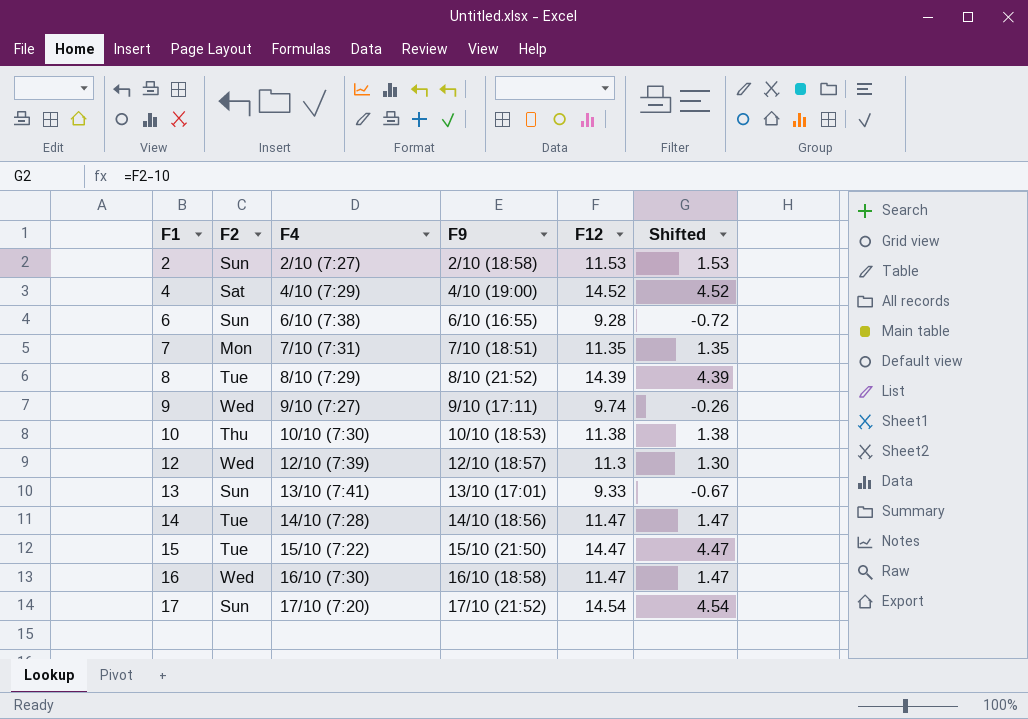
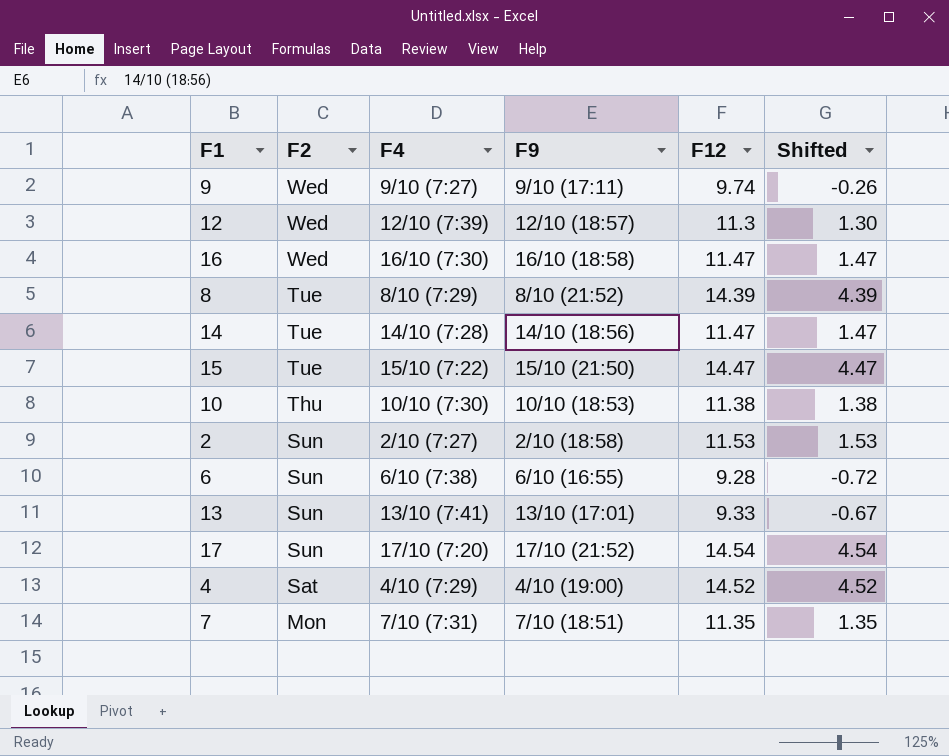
row order: F1 ascending -> F2 descending

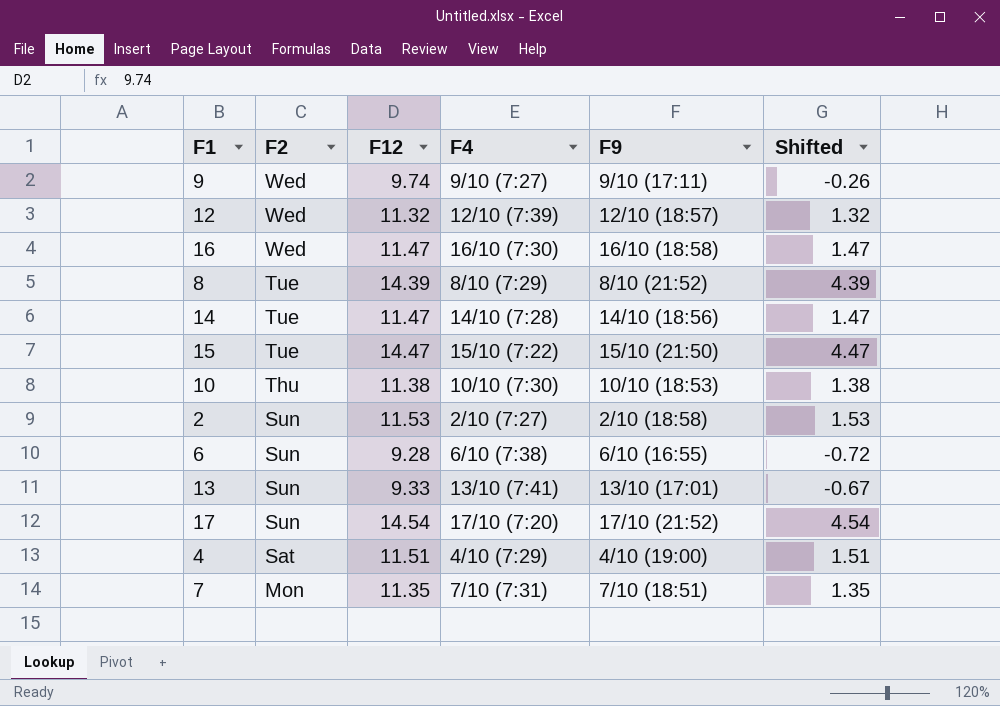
column F12 | position: 5 -> 3
12 | F12: 11.3 -> 11.32
12 | Shifted: 1.30 -> 1.32
4 | F12: 14.52 -> 11.51
4 | Shifted: 4.52 -> 1.51

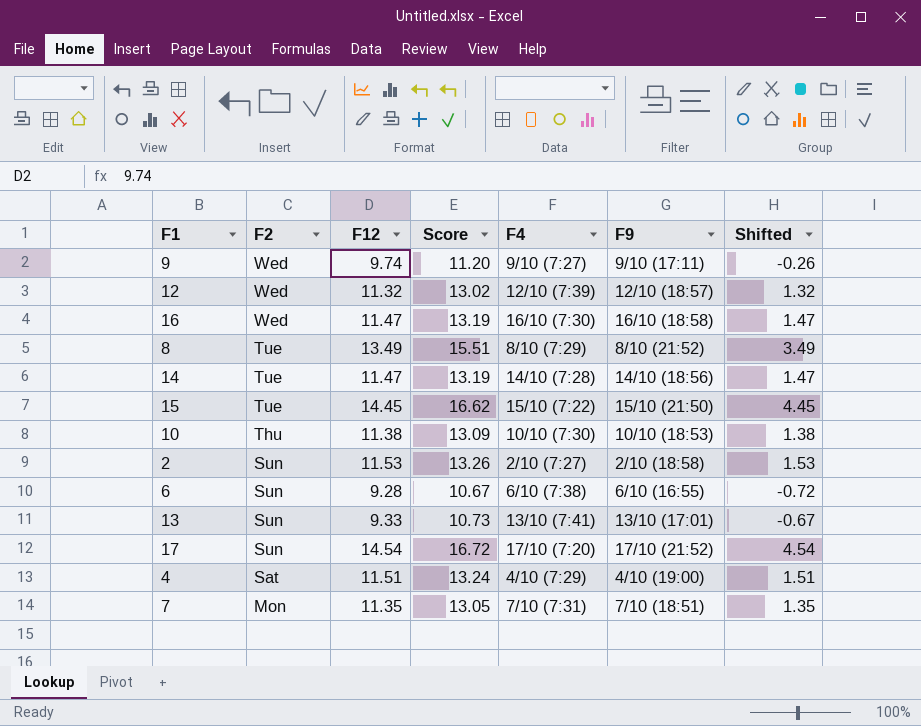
column Score | formula: none -> [F12] * 1.15
8 | F12: 14.39 -> 13.49
8 | Shifted: 4.39 -> 3.49
15 | F12: 14.47 -> 14.45
15 | Shifted: 4.47 -> 4.45

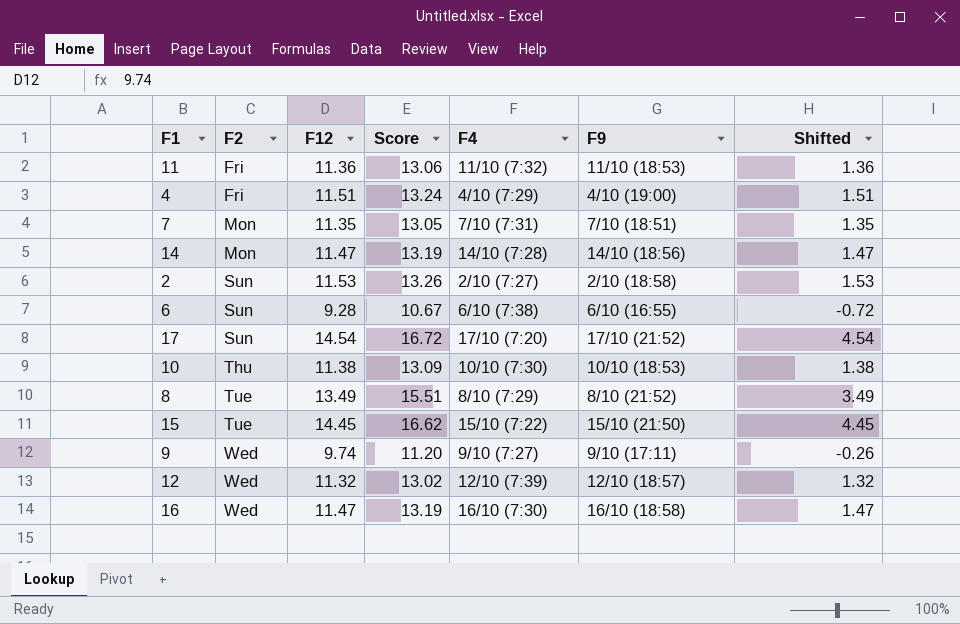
row order: F2 descending -> F2 ascending
row 13: Sun | 9.33 | 10.73 | 13/10 (7:41) | 13/10 (17:01) | -0.67 -> none
row 11: none -> Fri | 11.36 | 13.06 | 11/10 (7:32) | 11/10 (18:53) | 1.36
4 | F2: Sat -> Fri
14 | F2: Tue -> Mon

